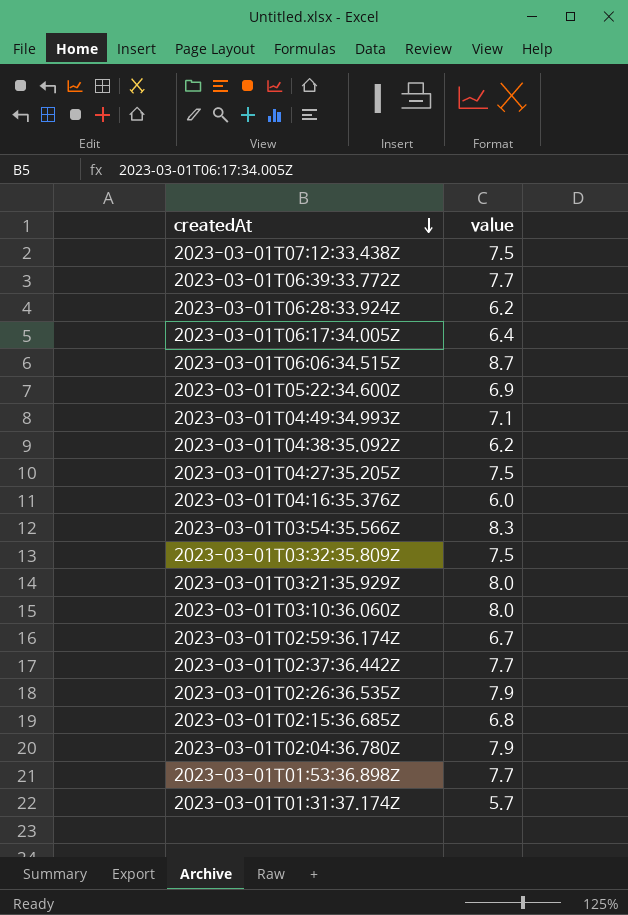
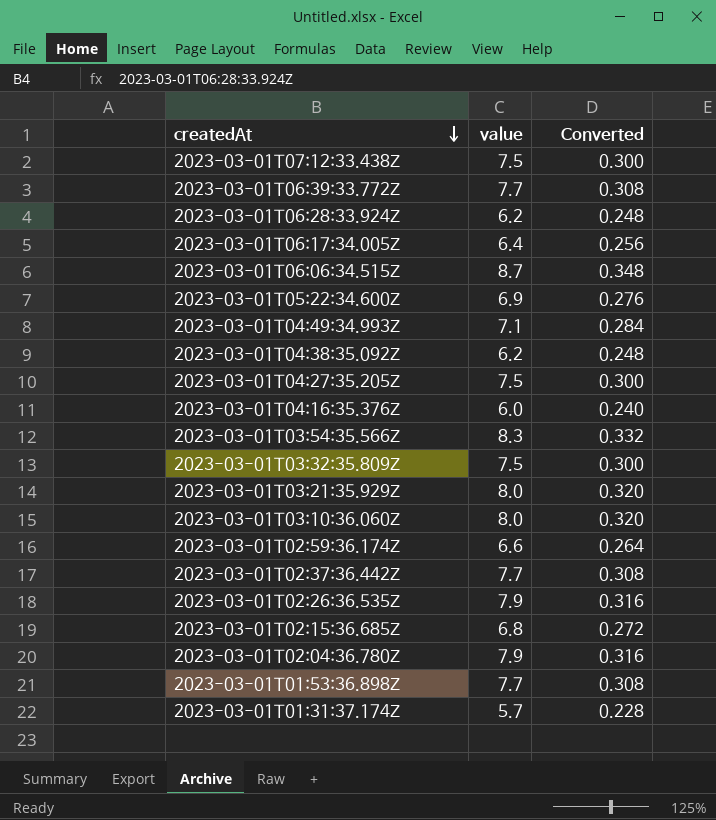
column Converted | formula: none -> [value] * 0.04
2023-03-01T02:59:36.174Z | value: 6.7 -> 6.6

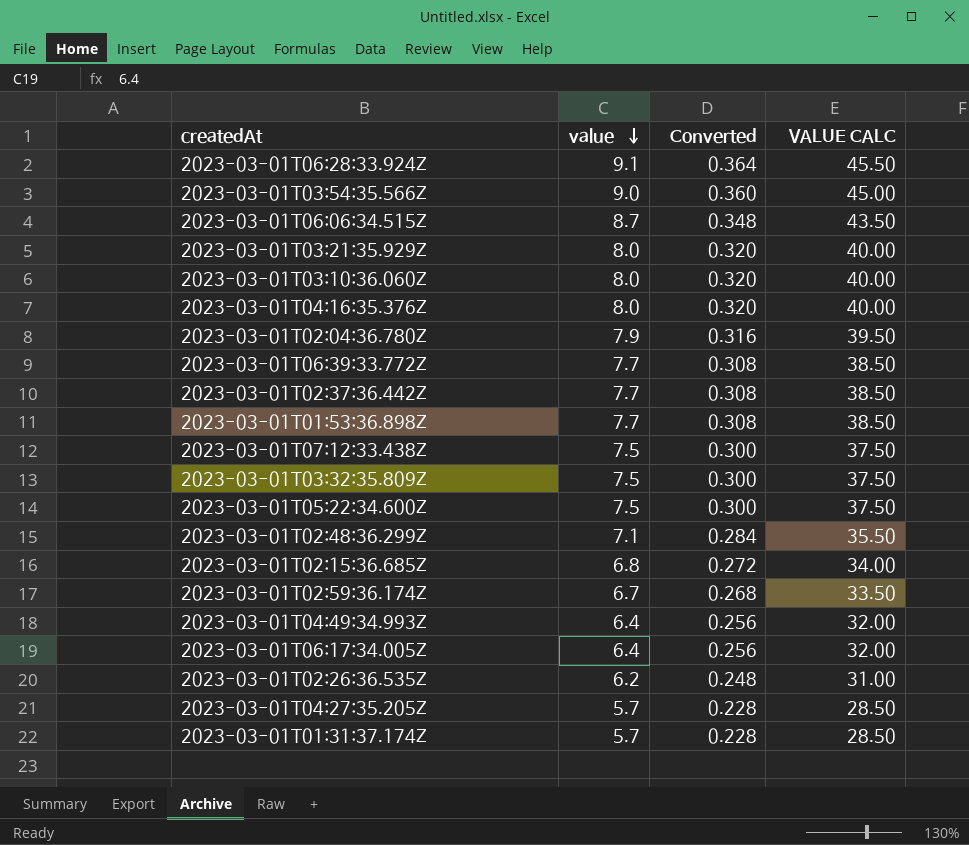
row order: createdAt descending -> value descending
column VALUE CALC | formula: none -> [value] * 5
row 2023-03-01T04:38:35.092Z: 6.2 | 0.248 -> none
2023-03-01T06:28:33.924Z | value: 6.2 -> 9.1
2023-03-01T06:28:33.924Z | Converted: 0.248 -> 0.364
2023-03-01T03:54:35.566Z | value: 8.3 -> 9.0
2023-03-01T03:54:35.566Z | Converted: 0.332 -> 0.360
2023-03-01T04:16:35.376Z | value: 6.0 -> 8.0
2023-03-01T04:16:35.376Z | Converted: 0.240 -> 0.320
2023-03-01T05:22:34.600Z | value: 6.9 -> 7.5
2023-03-01T05:22:34.600Z | Converted: 0.276 -> 0.300
row 2023-03-01T02:48:36.299Z: none -> 7.1 | 0.284 | 35.50
2023-03-01T02:59:36.174Z | value: 6.6 -> 6.7
2023-03-01T02:59:36.174Z | Converted: 0.264 -> 0.268
2023-03-01T04:49:34.993Z | value: 7.1 -> 6.4
2023-03-01T04:49:34.993Z | Converted: 0.284 -> 0.256
2023-03-01T02:26:36.535Z | value: 7.9 -> 6.2
2023-03-01T02:26:36.535Z | Converted: 0.316 -> 0.248
2023-03-01T04:27:35.205Z | value: 7.5 -> 5.7
2023-03-01T04:27:35.205Z | Converted: 0.300 -> 0.228

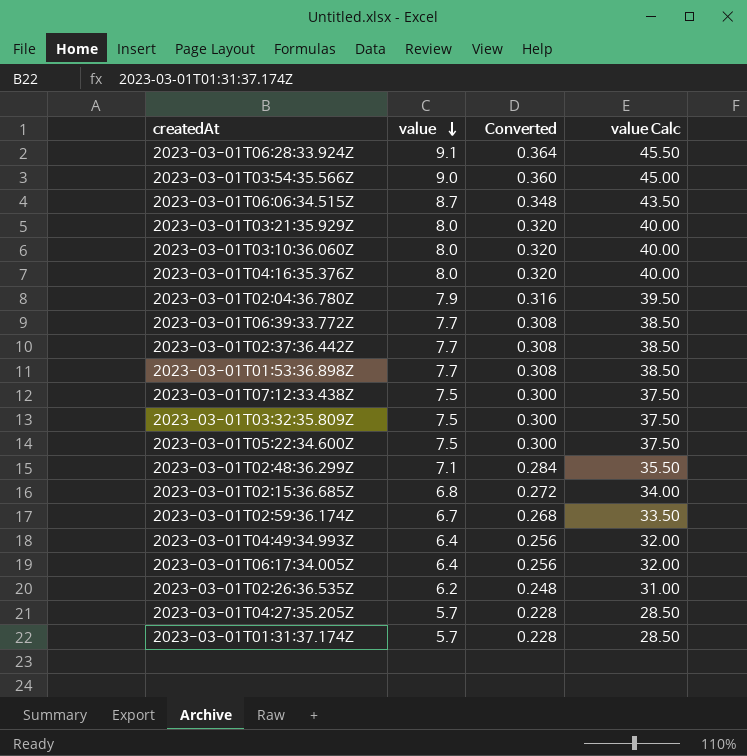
column name: VALUE CALC -> value Calc

